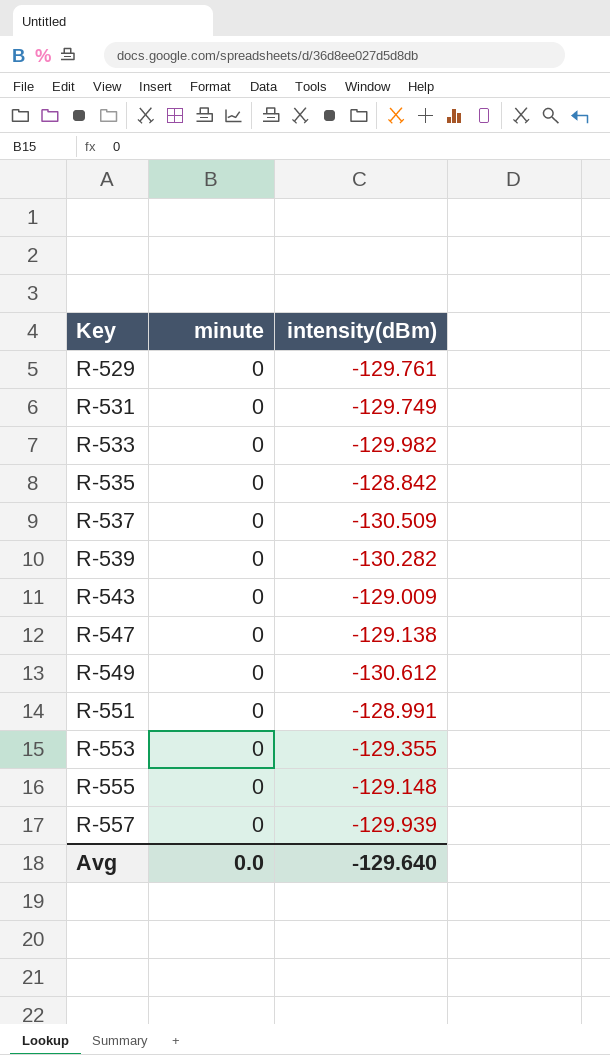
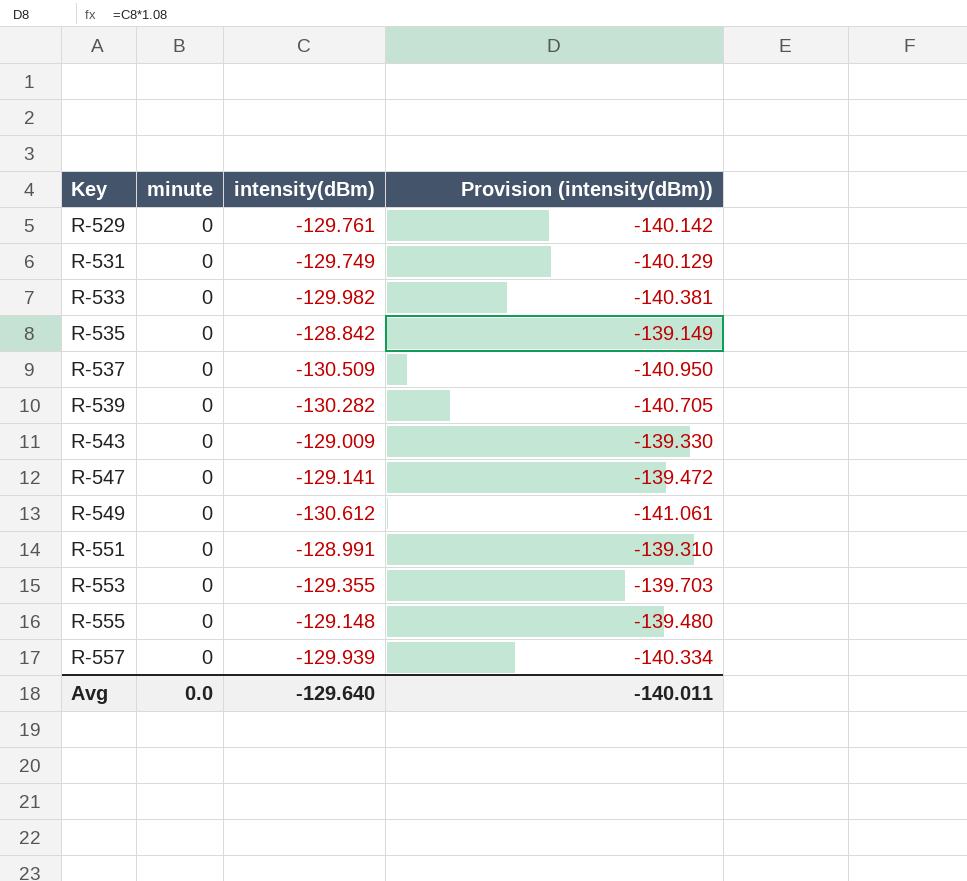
column Provision (intensity(dBm)) | formula: none -> [intensity(dBm)] * 1.08
R-547 | intensity(dBm): -129.138 -> -129.141

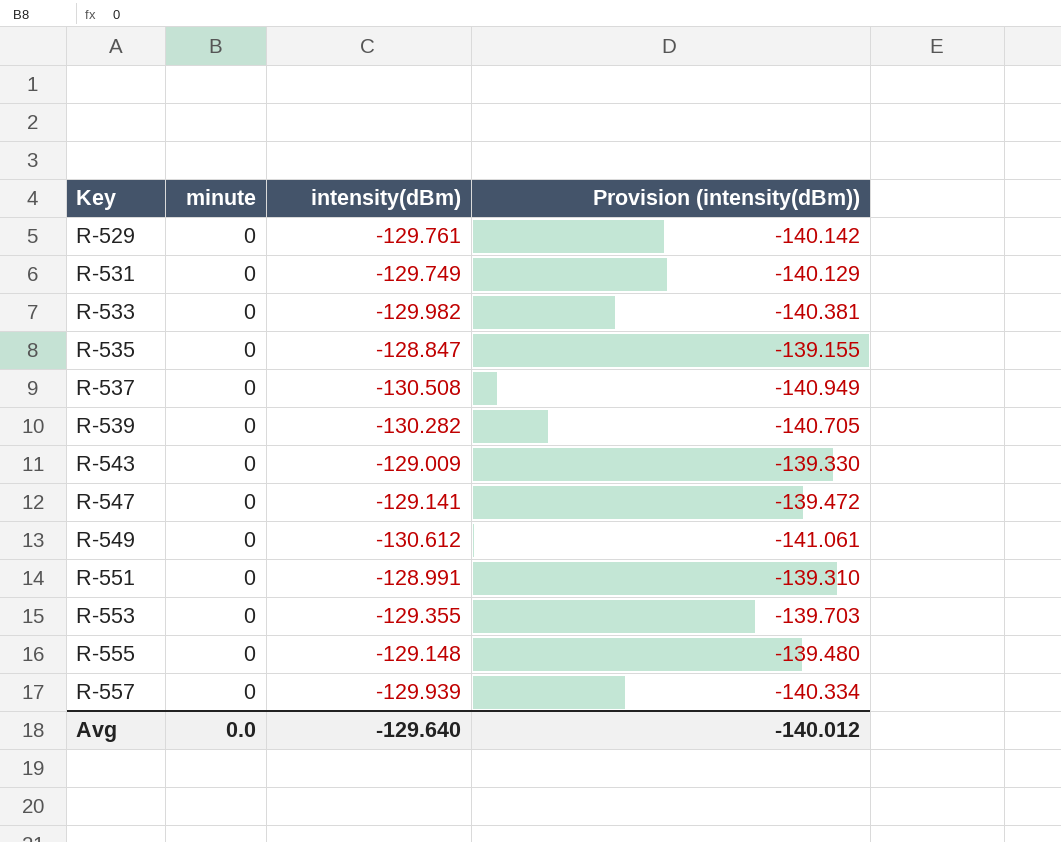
R-535 | intensity(dBm): -128.842 -> -128.847
R-535 | Provision (intensity(dBm)): -139.149 -> -139.155
R-537 | intensity(dBm): -130.509 -> -130.508
R-537 | Provision (intensity(dBm)): -140.950 -> -140.949
Avg | Provision (intensity(dBm)): -140.011 -> -140.012

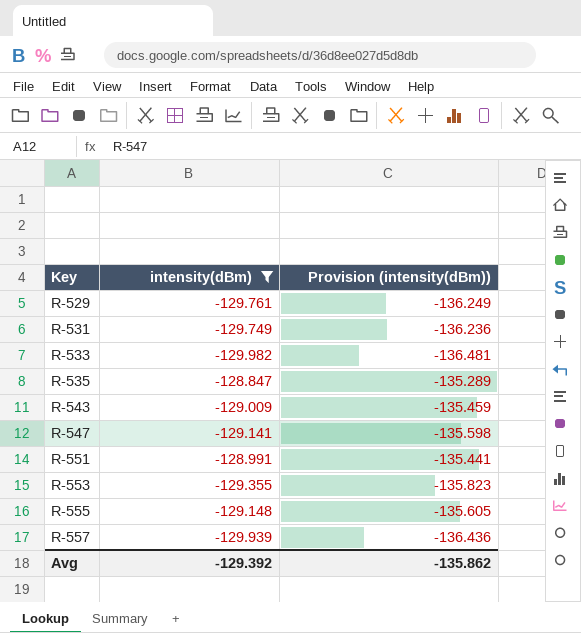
filter: none -> intensity(dBm) >= -129.982
column minute | position: 2 -> none
column Provision (intensity(dBm)) | formula: [intensity(dBm)] * 1.08 -> [intensity(dBm)] * 1.05
Avg | intensity(dBm): -129.640 -> -129.392
Avg | Provision (intensity(dBm)): -140.012 -> -135.862

